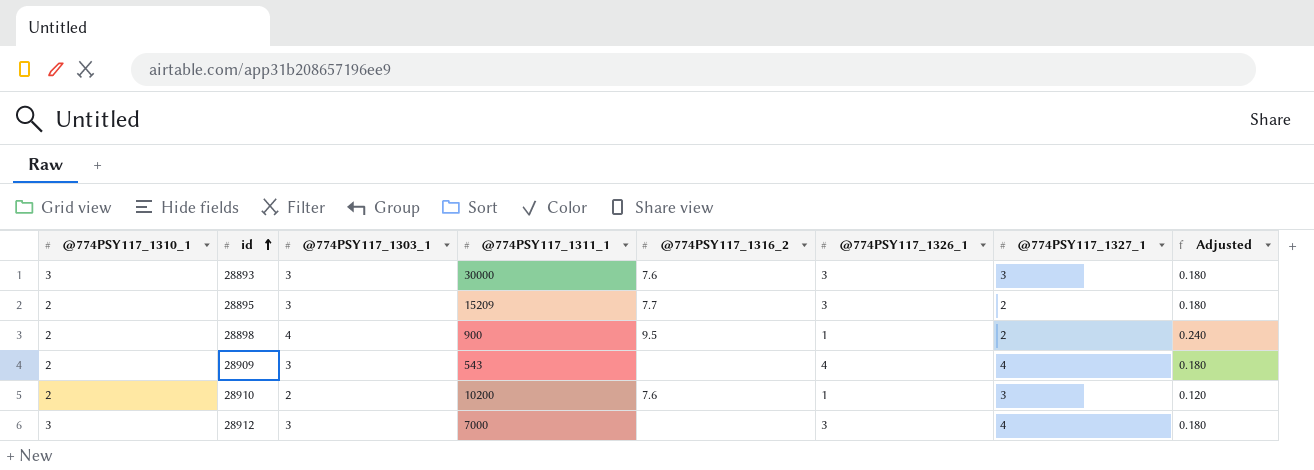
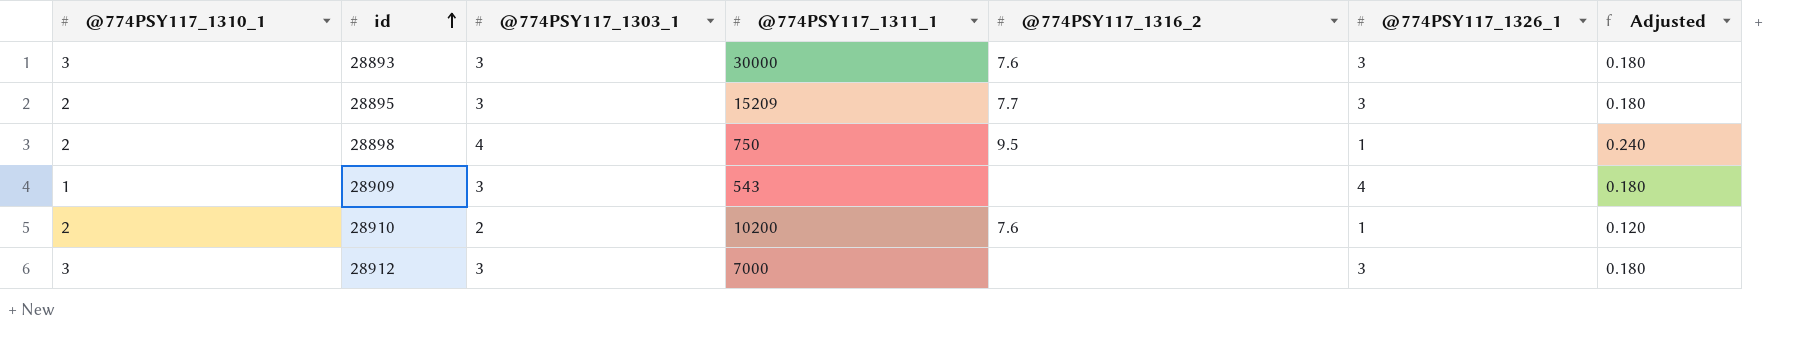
column @774PSY117_1327_1 | position: 7 -> none
28898 | @774PSY117_1311_1: 900 -> 750
28909 | @774PSY117_1310_1: 2 -> 1

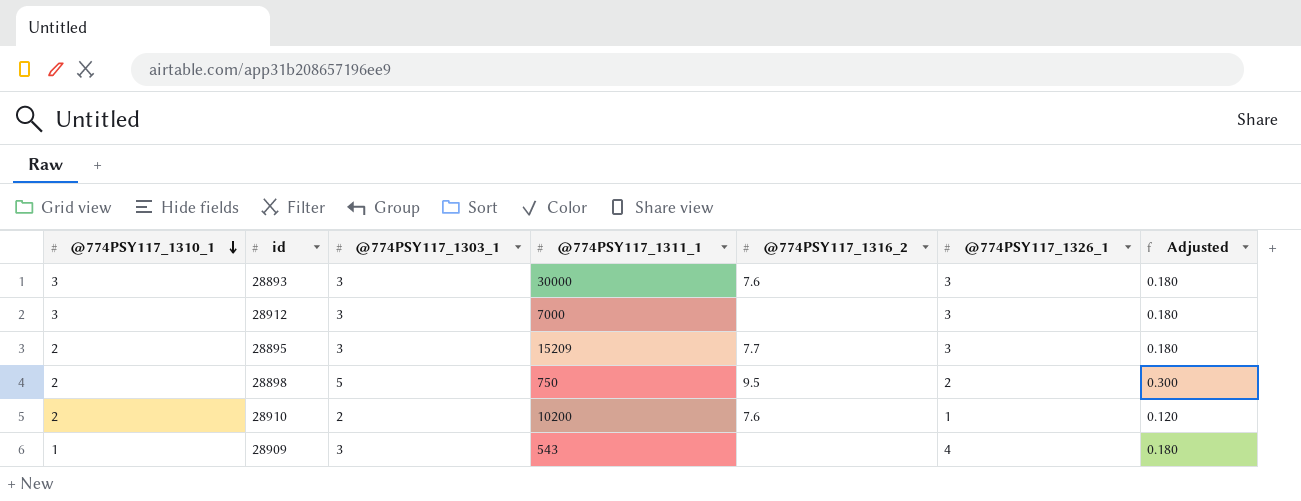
row order: id ascending -> @774PSY117_1310_1 descending
28898 | @774PSY117_1303_1: 4 -> 5
28898 | @774PSY117_1326_1: 1 -> 2
28898 | Adjusted: 0.240 -> 0.300

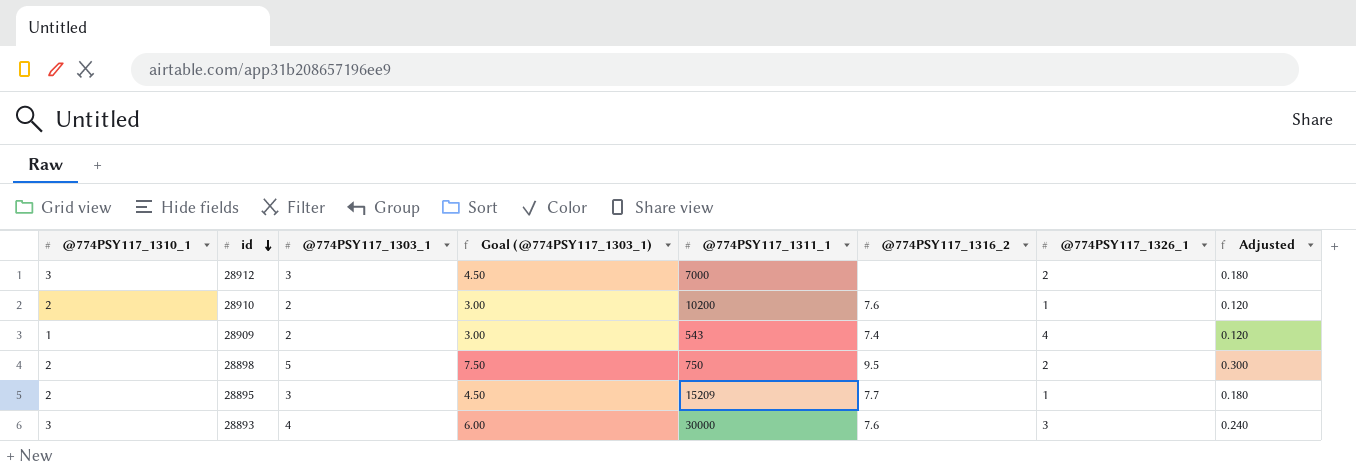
row order: @774PSY117_1310_1 descending -> id descending
column Goal (@774PSY117_1303_1) | formula: none -> [@774PSY117_1303_1] * 1.5
28912 | @774PSY117_1326_1: 3 -> 2
28909 | @774PSY117_1303_1: 3 -> 2
28909 | @774PSY117_1316_2: none -> 7.4
28909 | Adjusted: 0.180 -> 0.120
28895 | @774PSY117_1326_1: 3 -> 1
28893 | @774PSY117_1303_1: 3 -> 4
28893 | Adjusted: 0.180 -> 0.240

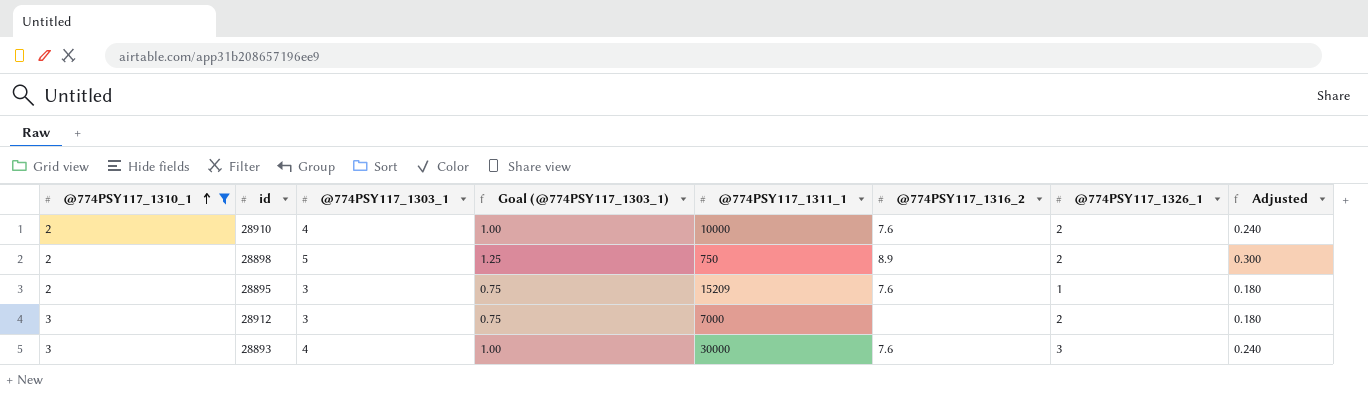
filter: none -> @774PSY117_1310_1 != 1
row order: id descending -> @774PSY117_1310_1 ascending
column Goal (@774PSY117_1303_1) | formula: [@774PSY117_1303_1] * 1.5 -> [@774PSY117_1303_1] * 0.25
28910 | @774PSY117_1303_1: 2 -> 4
28910 | @774PSY117_1311_1: 10200 -> 10000
28910 | @774PSY117_1326_1: 1 -> 2
28910 | Adjusted: 0.120 -> 0.240
28898 | @774PSY117_1316_2: 9.5 -> 8.9
28895 | @774PSY117_1316_2: 7.7 -> 7.6

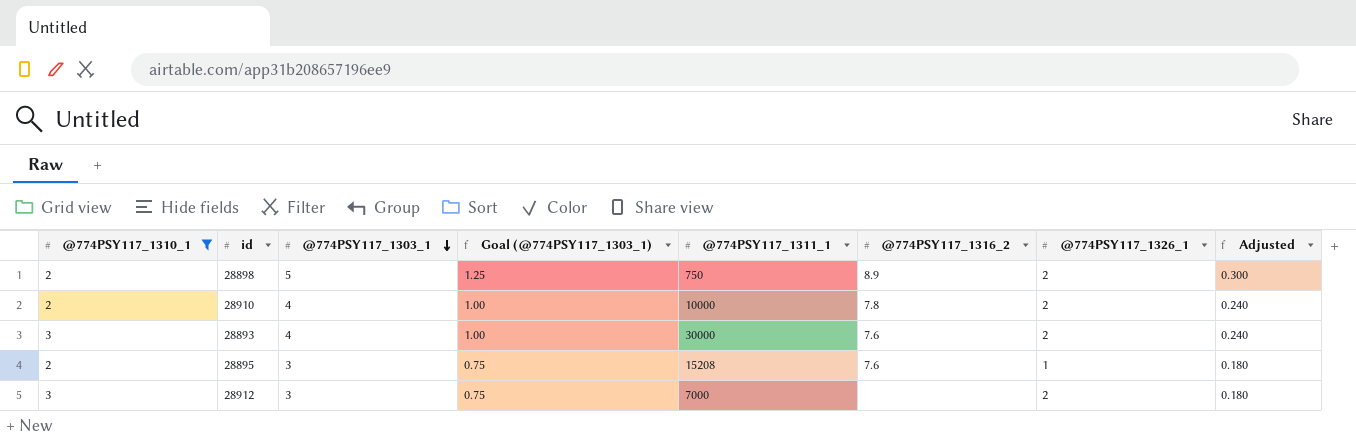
row order: @774PSY117_1310_1 ascending -> @774PSY117_1303_1 descending
28910 | @774PSY117_1316_2: 7.6 -> 7.8
28893 | @774PSY117_1326_1: 3 -> 2
28895 | @774PSY117_1311_1: 15209 -> 15208

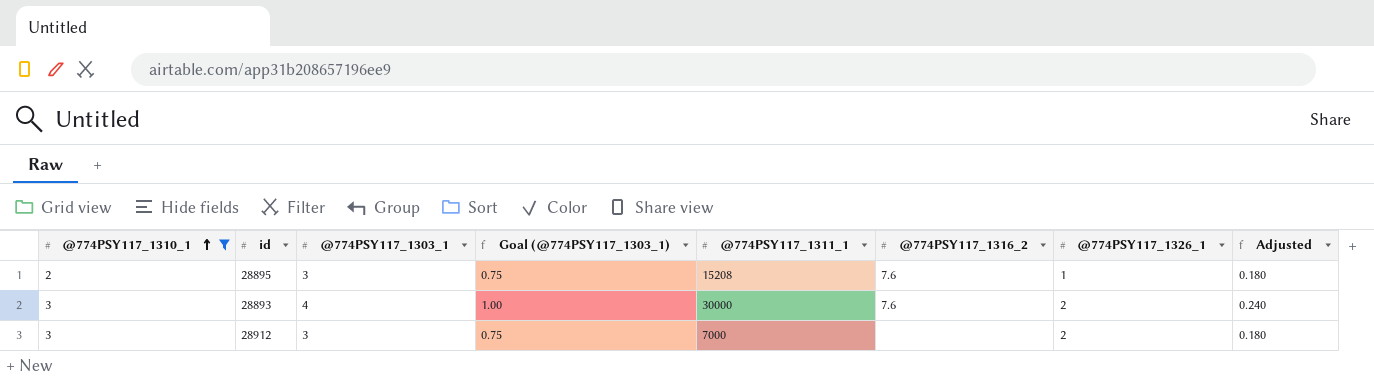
row order: @774PSY117_1303_1 descending -> @774PSY117_1310_1 ascending
row 28898: 2 | 5 | 1.25 | 750 | 8.9 | 2 | 0.300 -> none
row 28910: 2 | 4 | 1.00 | 10000 | 7.8 | 2 | 0.240 -> none

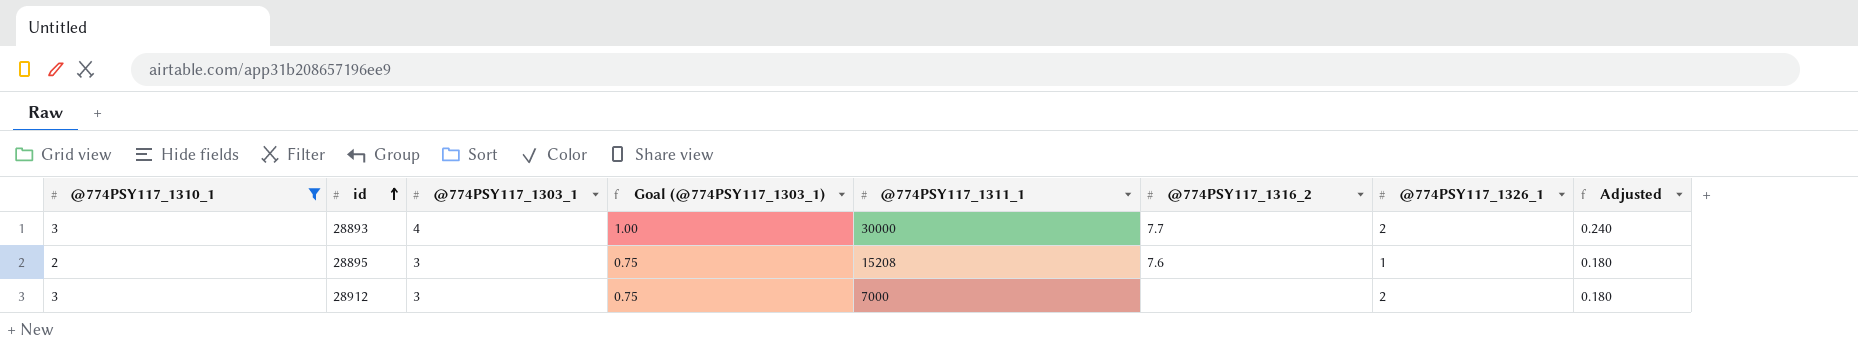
row order: @774PSY117_1310_1 ascending -> id ascending
28893 | @774PSY117_1316_2: 7.6 -> 7.7

